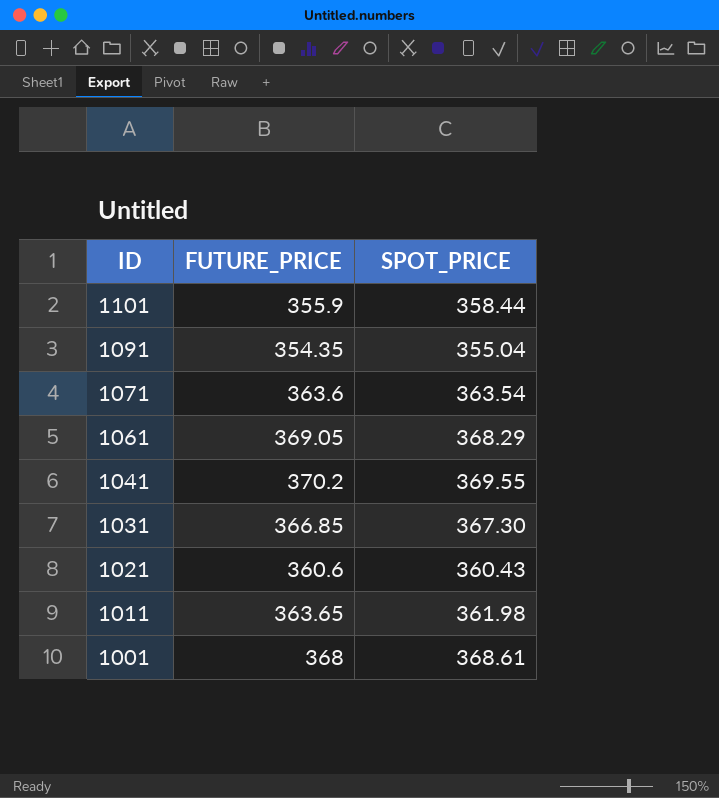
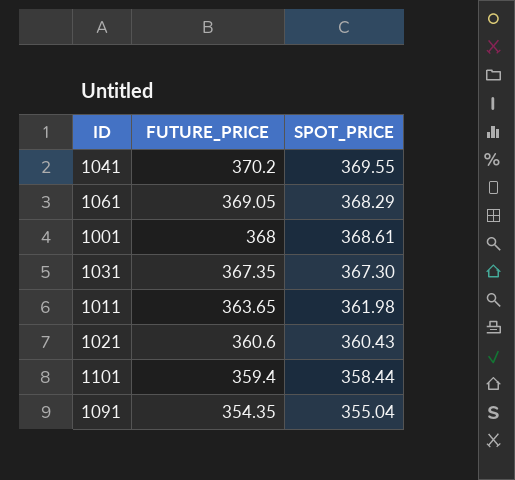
row order: ID descending -> FUTURE_PRICE descending
row 1071: 363.6 | 363.54 -> none
1031 | FUTURE_PRICE: 366.85 -> 367.35
1101 | FUTURE_PRICE: 355.9 -> 359.4

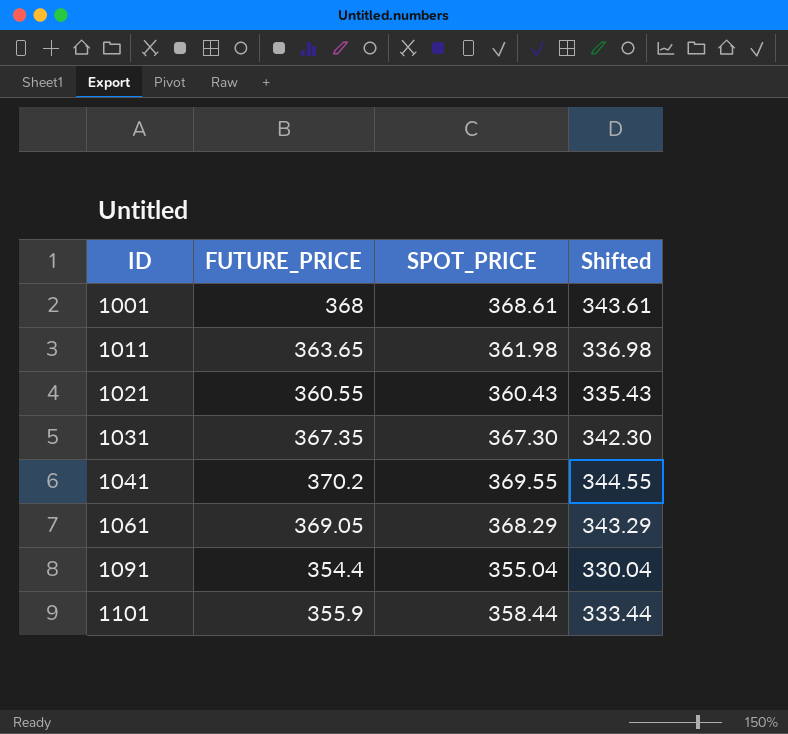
row order: FUTURE_PRICE descending -> ID ascending
column Shifted | formula: none -> [SPOT_PRICE] - 25
1021 | FUTURE_PRICE: 360.6 -> 360.55
1091 | FUTURE_PRICE: 354.35 -> 354.4
1101 | FUTURE_PRICE: 359.4 -> 355.9

